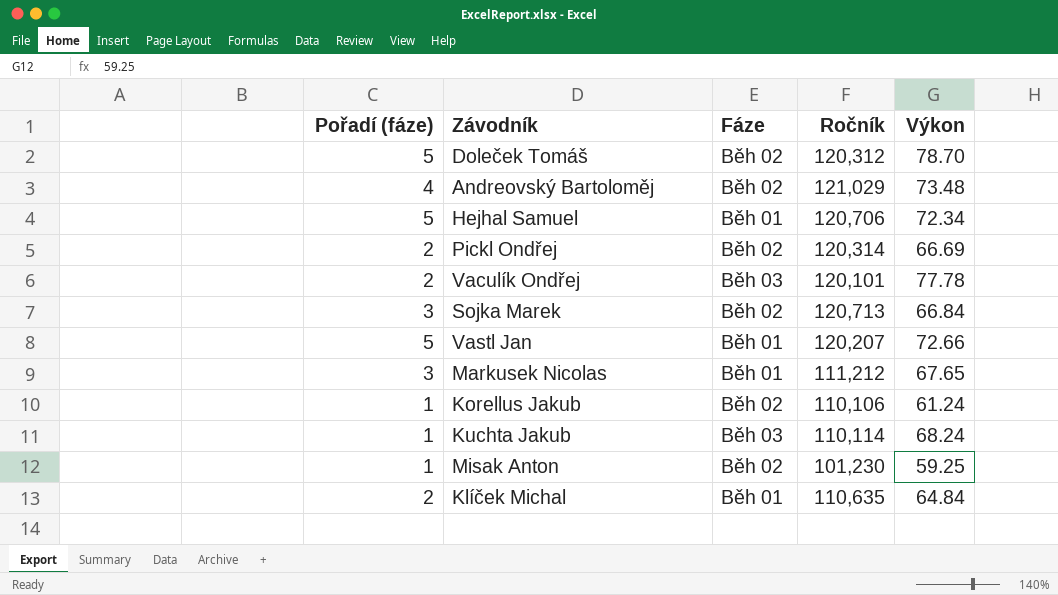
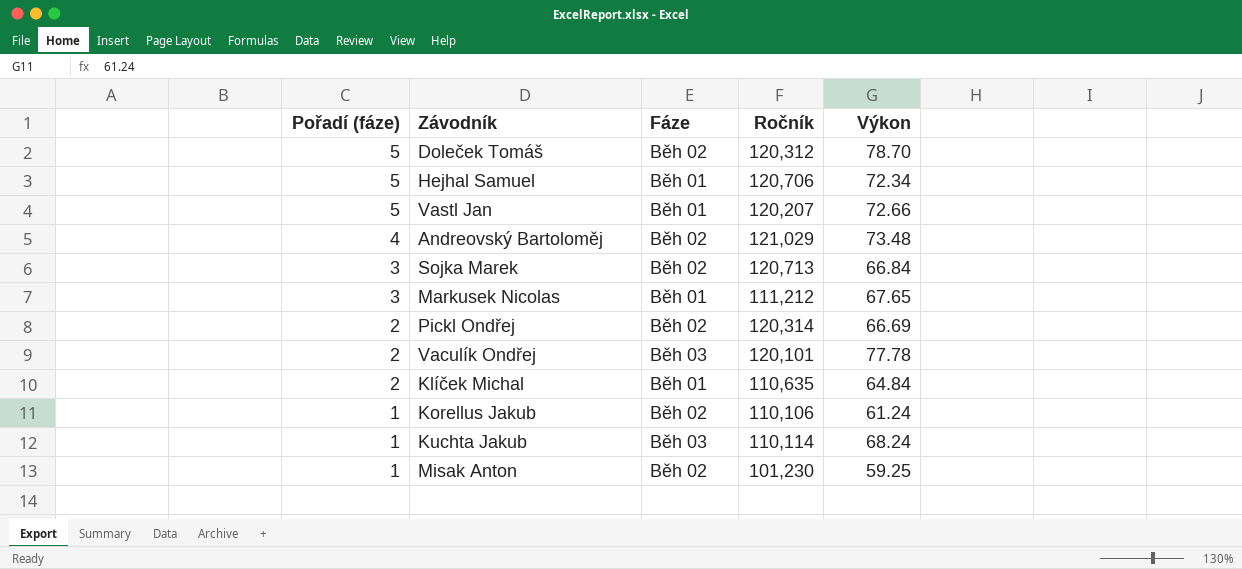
row order: none -> Pořadí (fáze) descending

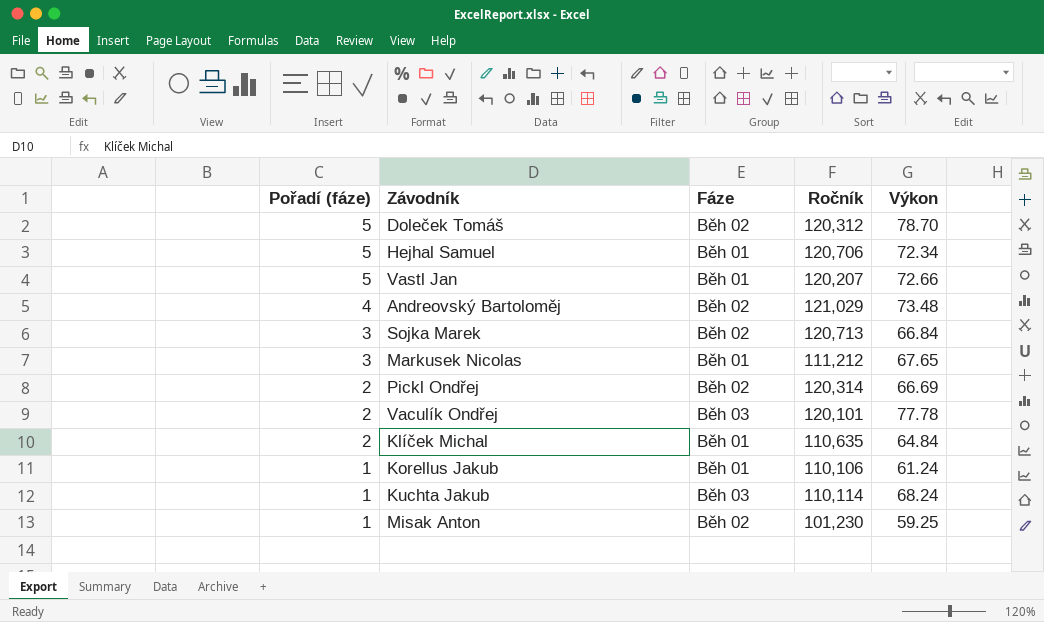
Korellus Jakub | Fáze: Běh 02 -> Běh 01

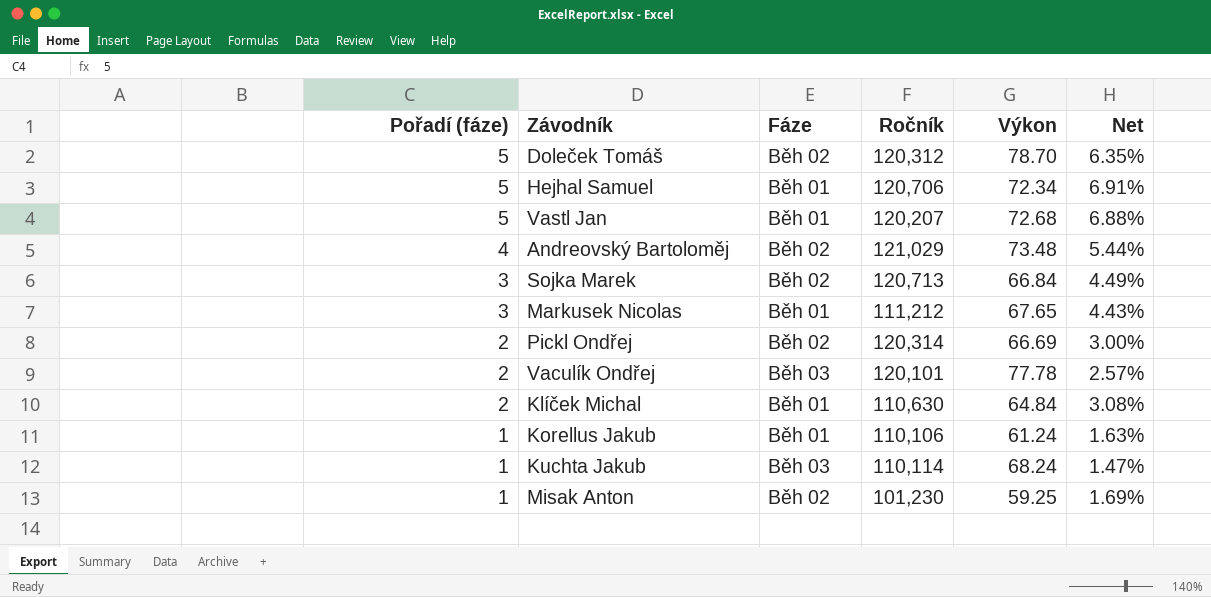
column Net | formula: none -> [Pořadí (fáze)] / [Výkon]
Vastl Jan | Výkon: 72.66 -> 72.68
Klíček Michal | Ročník: 110,635 -> 110,630

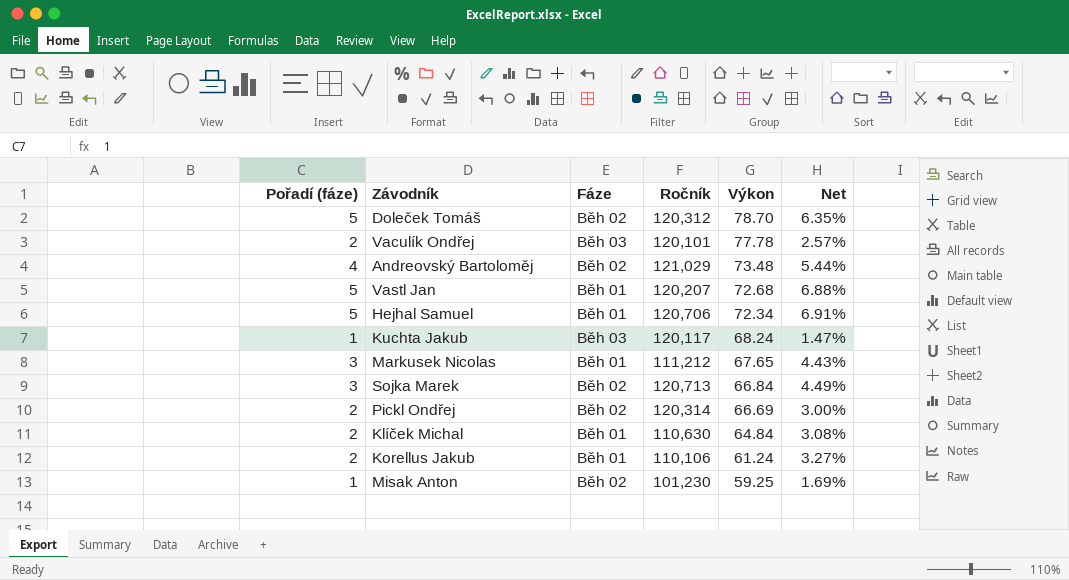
row order: Pořadí (fáze) descending -> Výkon descending
Kuchta Jakub | Ročník: 110,114 -> 120,117
Korellus Jakub | Pořadí (fáze): 1 -> 2
Korellus Jakub | Net: 1.63% -> 3.27%

